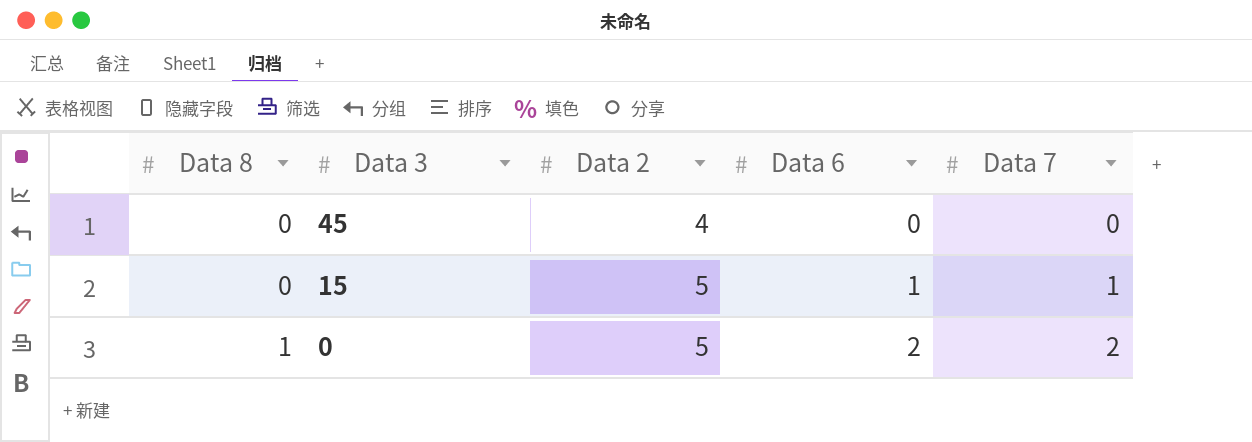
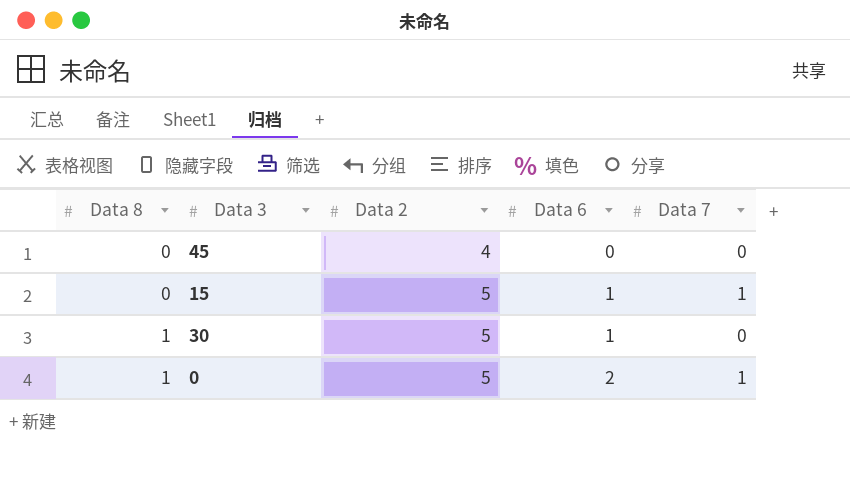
row 30: none -> 1 | 5 | 1 | 0
0 | Data 7: 2 -> 1

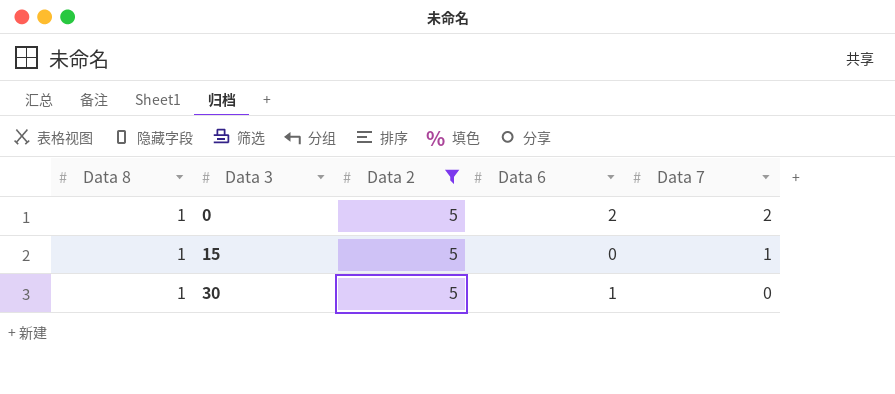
filter: none -> Data 2 = 5
row order: Data 8 ascending -> Data 3 ascending
0 | Data 7: 1 -> 2
15 | Data 8: 0 -> 1
15 | Data 6: 1 -> 0

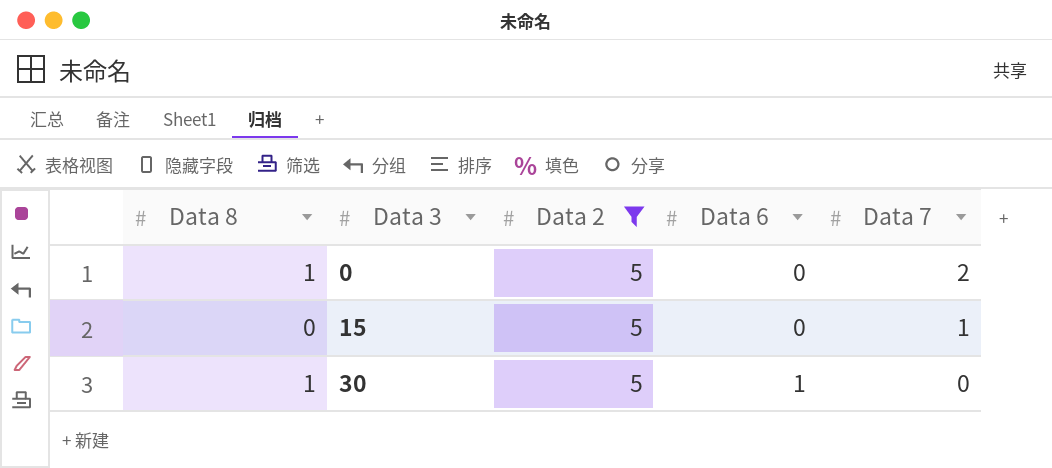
0 | Data 6: 2 -> 0
15 | Data 8: 1 -> 0

